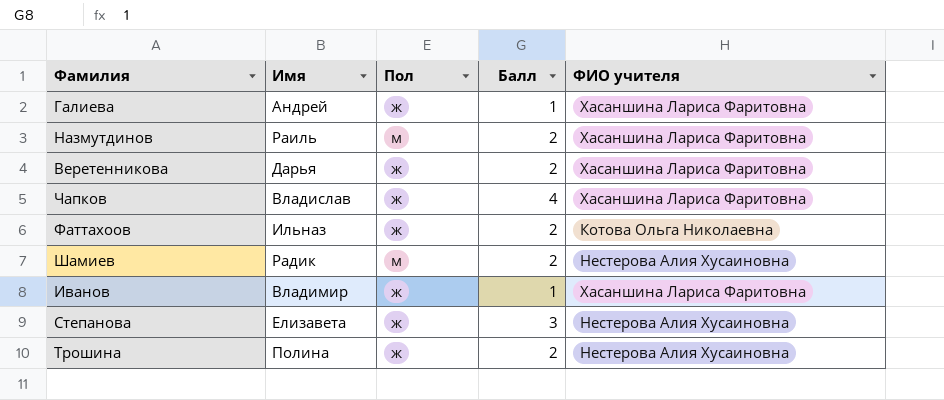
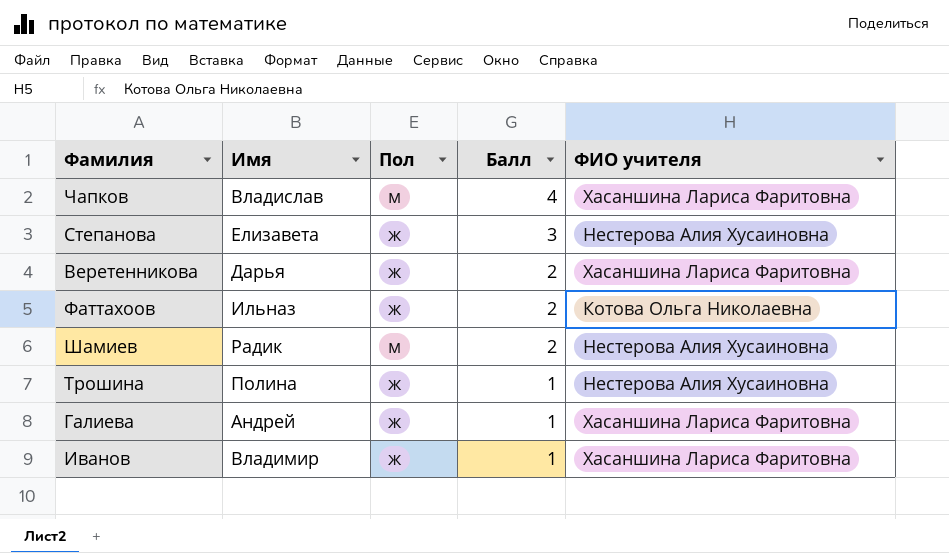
row order: none -> Балл descending
row Назмутдинов: Раиль | м | 2 | Хасаншина Лариса Фаритовна -> none
Чапков | Пол: ж -> м
Трошина | Балл: 2 -> 1

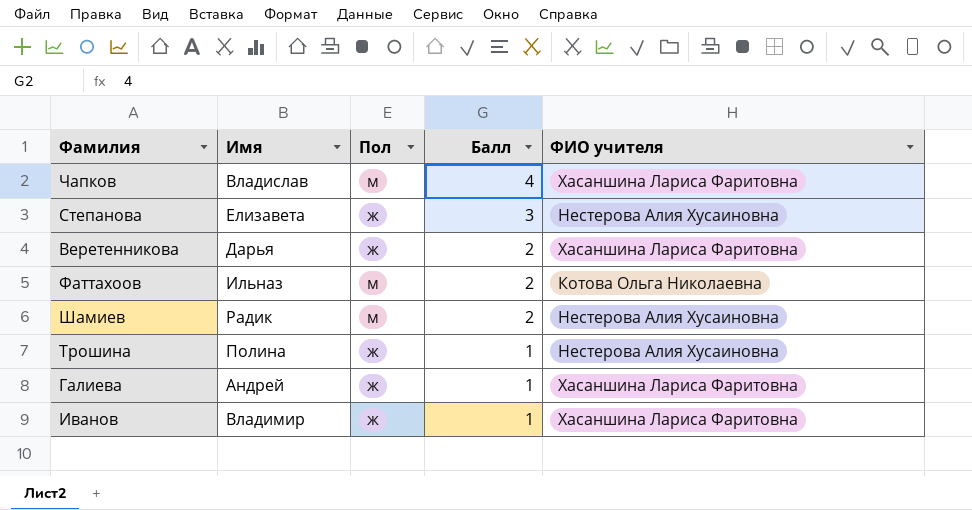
Фаттахоов | Пол: ж -> м

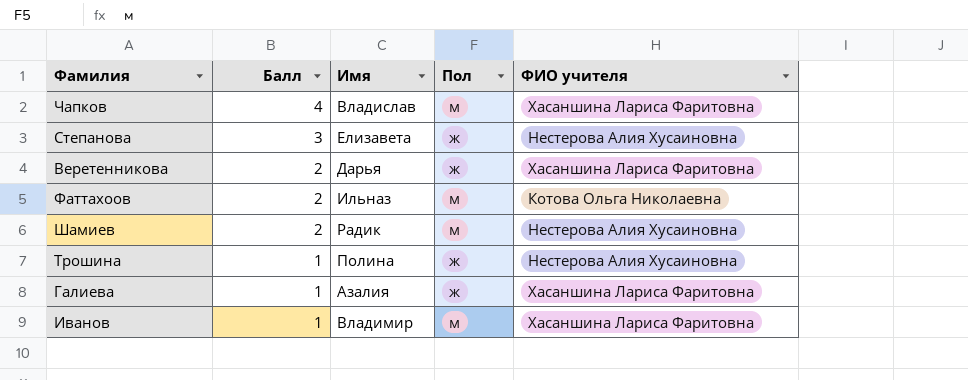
column Балл | position: 4 -> 2
Галиева | Имя: Андрей -> Азалия
Иванов | Пол: ж -> м

